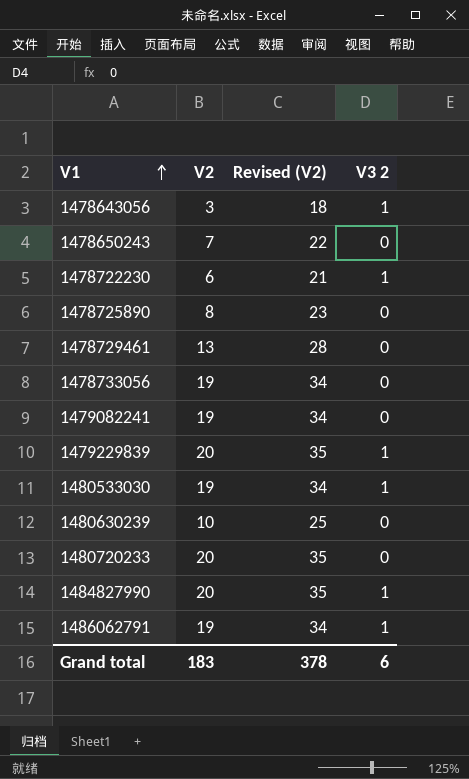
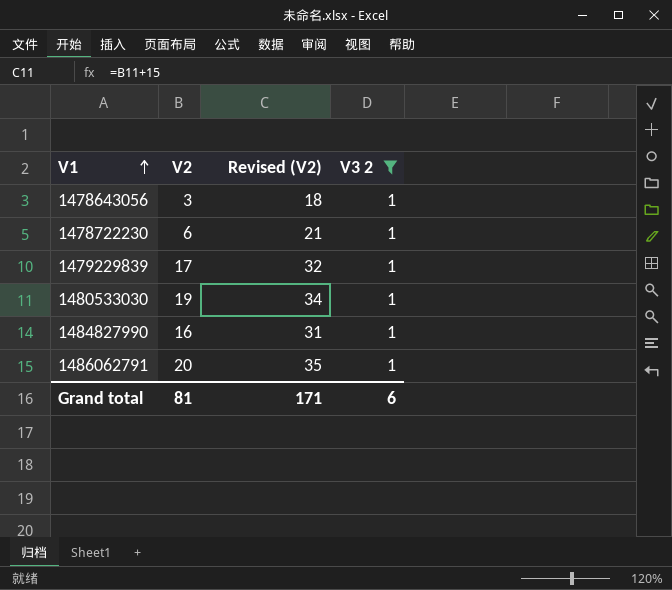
filter: none -> V3 2 = 1
1479229839 | V2: 20 -> 17
1479229839 | Revised (V2): 35 -> 32
1484827990 | V2: 20 -> 16
1484827990 | Revised (V2): 35 -> 31
1486062791 | V2: 19 -> 20
1486062791 | Revised (V2): 34 -> 35
Grand total | V2: 183 -> 81
Grand total | Revised (V2): 378 -> 171

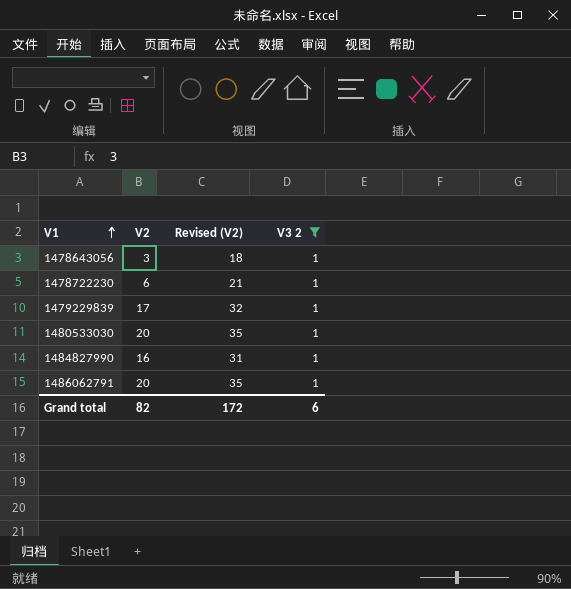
1480533030 | V2: 19 -> 20
1480533030 | Revised (V2): 34 -> 35
Grand total | V2: 81 -> 82
Grand total | Revised (V2): 171 -> 172

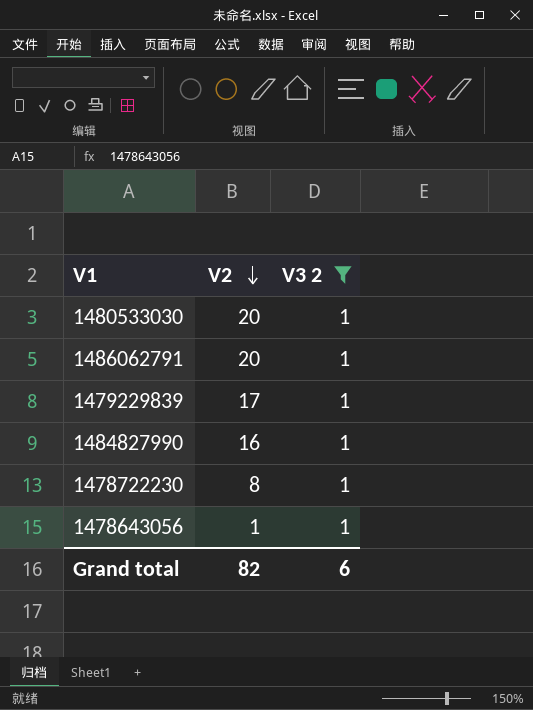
row order: V1 ascending -> V2 descending
column Revised (V2) | formula: [V2] + 15 -> none
1478722230 | V2: 6 -> 8
1478643056 | V2: 3 -> 1

